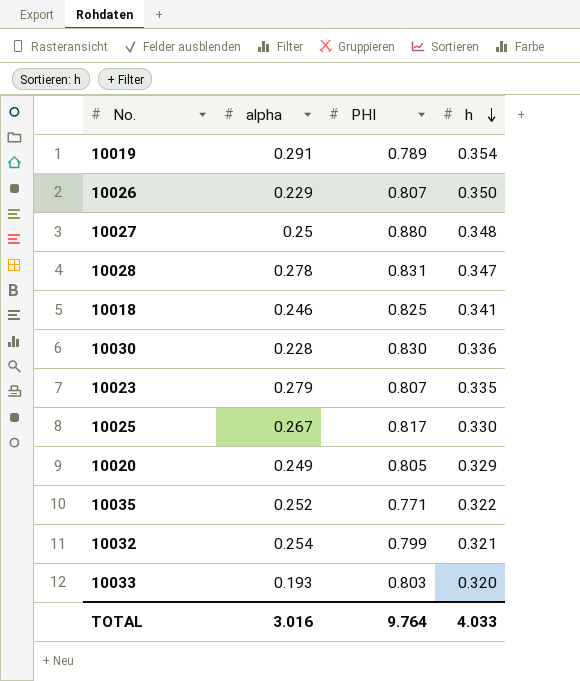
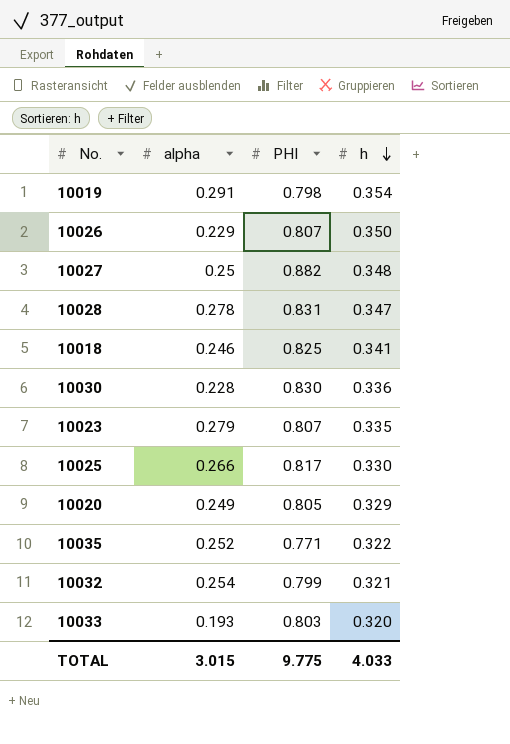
10019 | PHI: 0.789 -> 0.798
10027 | PHI: 0.880 -> 0.882
10025 | alpha: 0.267 -> 0.266
TOTAL | alpha: 3.016 -> 3.015
TOTAL | PHI: 9.764 -> 9.775

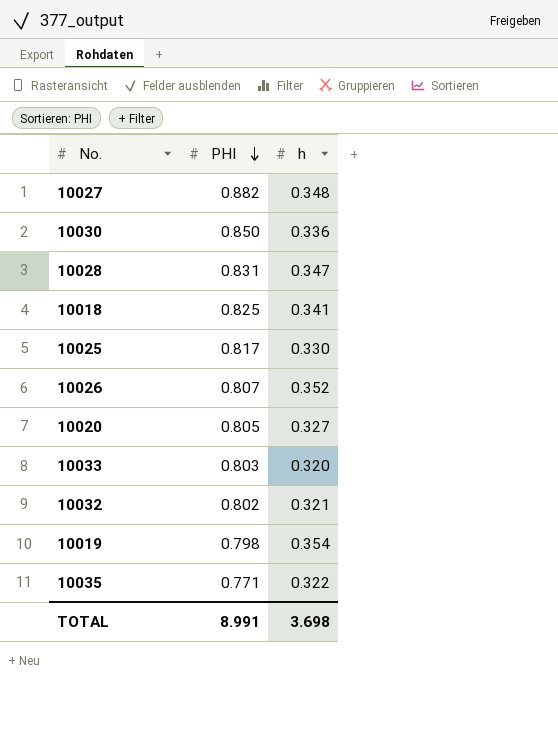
row order: h descending -> PHI descending
column alpha | position: 2 -> none
row 10023: 0.279 | 0.807 | 0.335 -> none
10030 | PHI: 0.830 -> 0.850
10026 | h: 0.350 -> 0.352
10020 | h: 0.329 -> 0.327
10032 | PHI: 0.799 -> 0.802
TOTAL | PHI: 9.775 -> 8.991
TOTAL | h: 4.033 -> 3.698

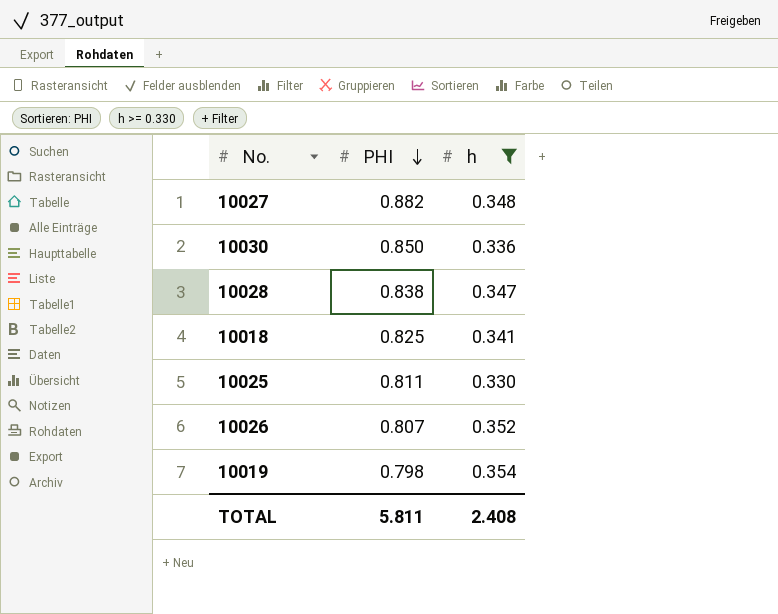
filter: none -> h >= 0.330
10028 | PHI: 0.831 -> 0.838
10025 | PHI: 0.817 -> 0.811
TOTAL | PHI: 8.991 -> 5.811
TOTAL | h: 3.698 -> 2.408

